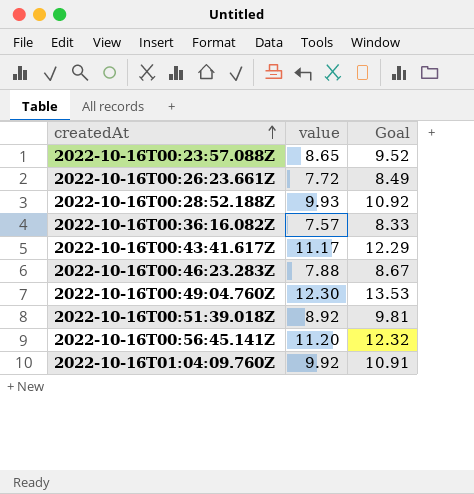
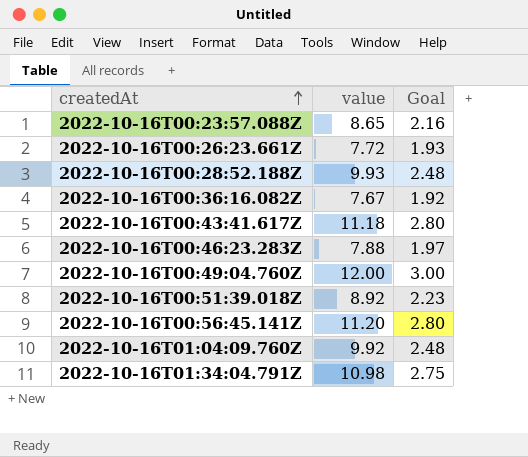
column Goal | formula: [value] * 1.1 -> [value] * 0.25
2022-10-16T00:36:16.082Z | value: 7.57 -> 7.67
2022-10-16T00:43:41.617Z | value: 11.17 -> 11.18
2022-10-16T00:49:04.760Z | value: 12.30 -> 12.00
row 2022-10-16T01:34:04.791Z: none -> 10.98 | 2.75

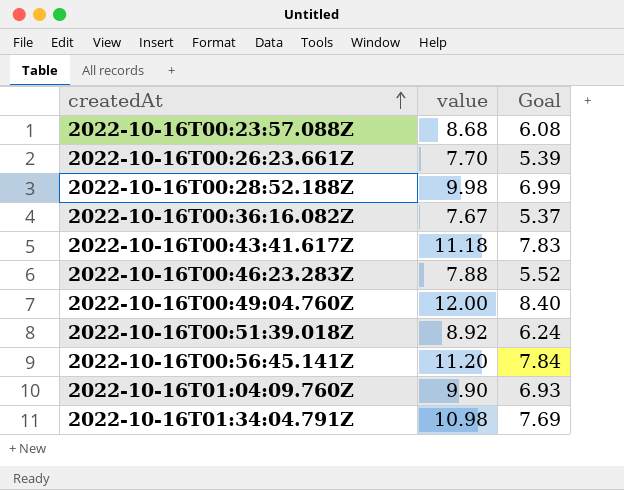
column Goal | formula: [value] * 0.25 -> [value] * 0.7
2022-10-16T00:23:57.088Z | value: 8.65 -> 8.68
2022-10-16T00:26:23.661Z | value: 7.72 -> 7.70
2022-10-16T00:28:52.188Z | value: 9.93 -> 9.98
2022-10-16T01:04:09.760Z | value: 9.92 -> 9.90

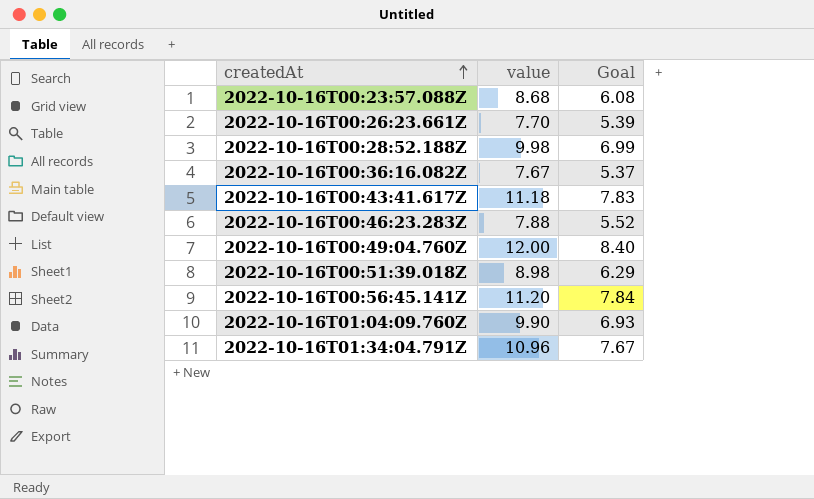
2022-10-16T00:51:39.018Z | value: 8.92 -> 8.98
2022-10-16T00:51:39.018Z | Goal: 6.24 -> 6.29
2022-10-16T01:34:04.791Z | value: 10.98 -> 10.96
2022-10-16T01:34:04.791Z | Goal: 7.69 -> 7.67

